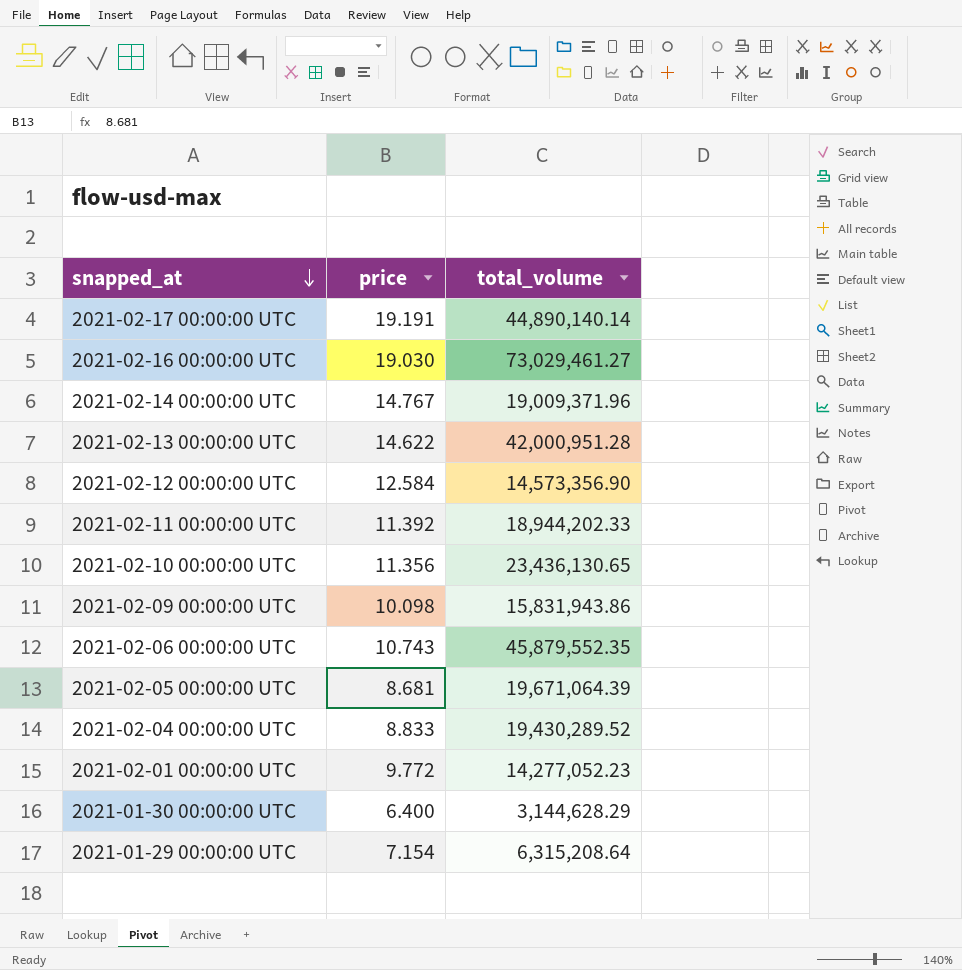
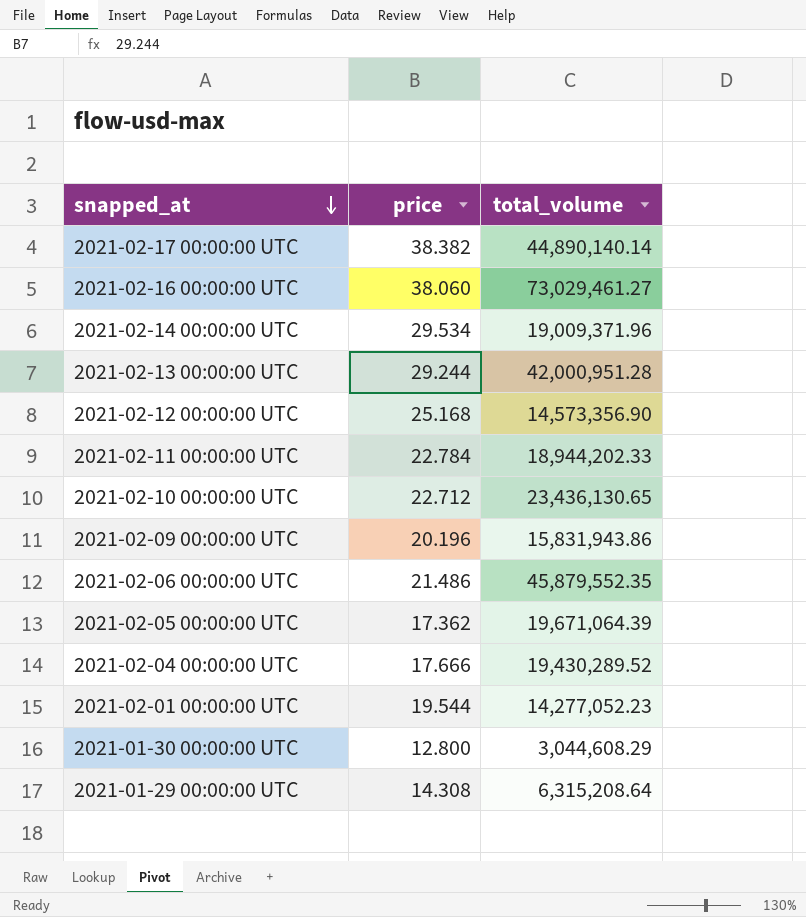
2021-02-17 00:00:00 UTC | price: 19.191 -> 38.382
2021-02-16 00:00:00 UTC | price: 19.030 -> 38.060
2021-02-14 00:00:00 UTC | price: 14.767 -> 29.534
2021-02-13 00:00:00 UTC | price: 14.622 -> 29.244
2021-02-12 00:00:00 UTC | price: 12.584 -> 25.168
2021-02-11 00:00:00 UTC | price: 11.392 -> 22.784
2021-02-10 00:00:00 UTC | price: 11.356 -> 22.712
2021-02-09 00:00:00 UTC | price: 10.098 -> 20.196
2021-02-06 00:00:00 UTC | price: 10.743 -> 21.486
2021-02-05 00:00:00 UTC | price: 8.681 -> 17.362
2021-02-04 00:00:00 UTC | price: 8.833 -> 17.666
2021-02-01 00:00:00 UTC | price: 9.772 -> 19.544
2021-01-30 00:00:00 UTC | price: 6.400 -> 12.800
2021-01-30 00:00:00 UTC | total_volume: 3,144,628.29 -> 3,044,608.29
2021-01-29 00:00:00 UTC | price: 7.154 -> 14.308

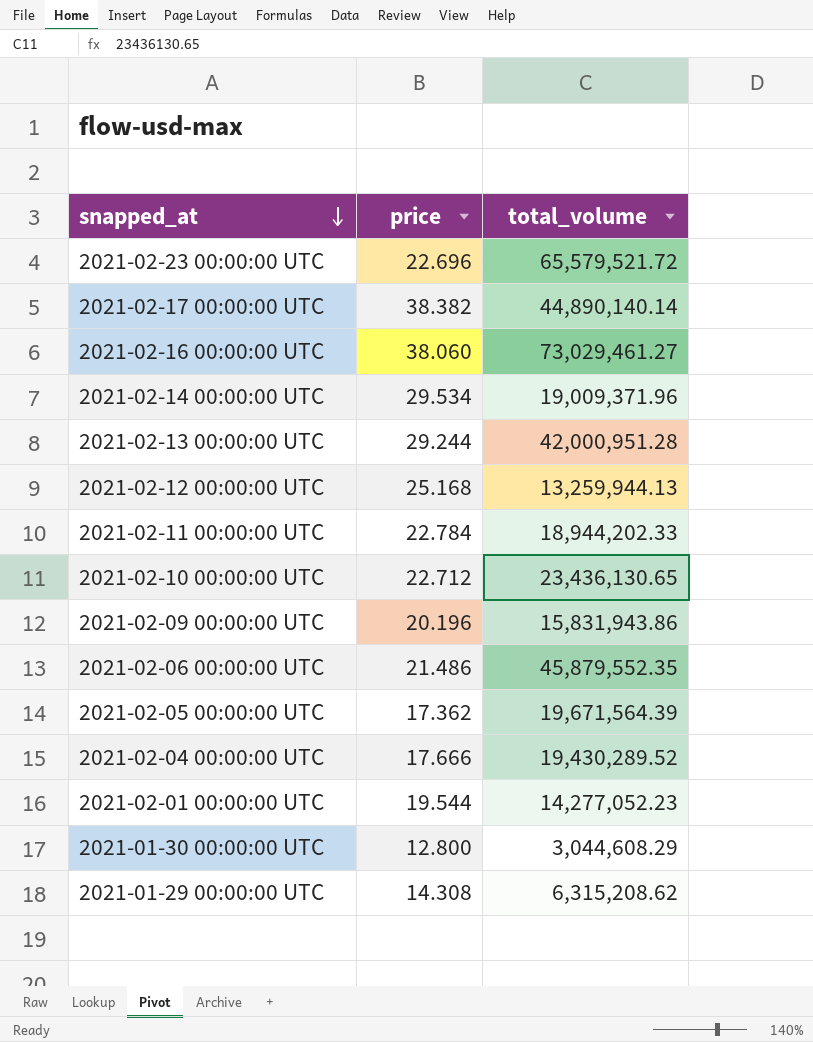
row 2021-02-23 00:00:00 UTC: none -> 22.696 | 65,579,521.72
2021-02-12 00:00:00 UTC | total_volume: 14,573,356.90 -> 13,259,944.13
2021-02-05 00:00:00 UTC | total_volume: 19,671,064.39 -> 19,671,564.39
2021-01-29 00:00:00 UTC | total_volume: 6,315,208.64 -> 6,315,208.62

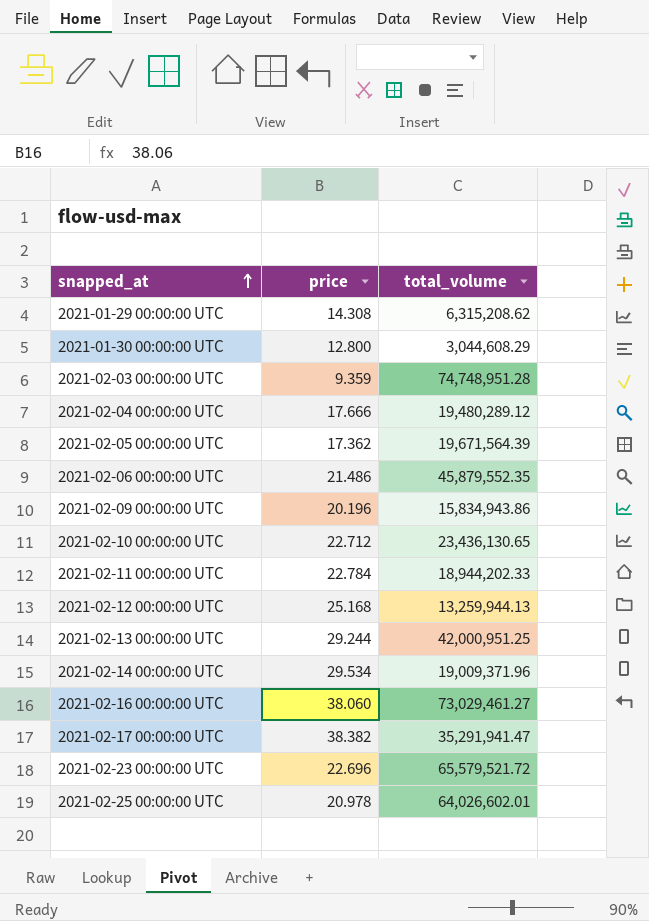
row order: snapped_at descending -> snapped_at ascending
row 2021-02-01 00:00:00 UTC: 19.544 | 14,277,052.23 -> none
row 2021-02-03 00:00:00 UTC: none -> 9.359 | 74,748,951.28
2021-02-04 00:00:00 UTC | total_volume: 19,430,289.52 -> 19,480,289.12
2021-02-09 00:00:00 UTC | total_volume: 15,831,943.86 -> 15,834,943.86
2021-02-13 00:00:00 UTC | total_volume: 42,000,951.28 -> 42,000,951.25
2021-02-17 00:00:00 UTC | total_volume: 44,890,140.14 -> 35,291,941.47
row 2021-02-25 00:00:00 UTC: none -> 20.978 | 64,026,602.01

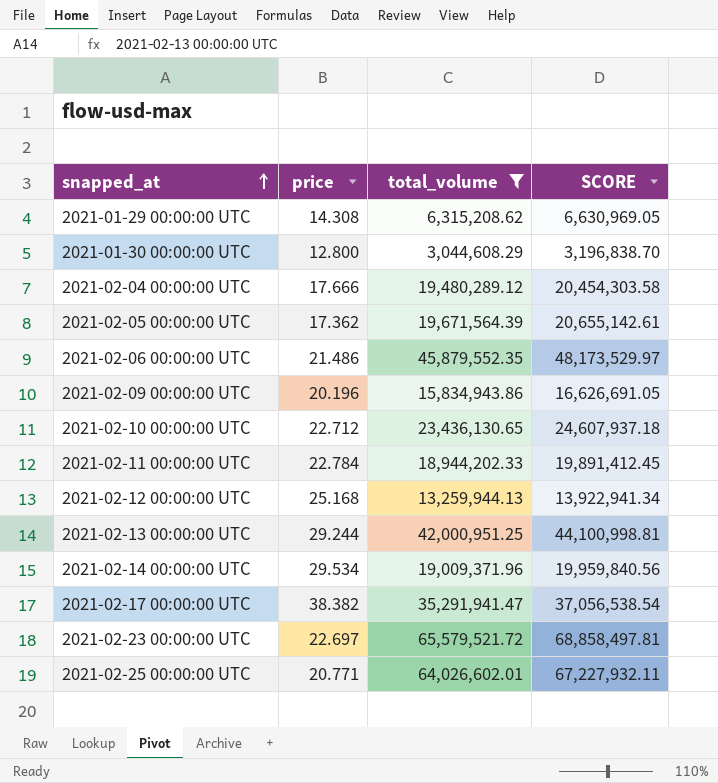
filter: none -> total_volume <= 65,579,521.72
column SCORE | formula: none -> [total_volume] * 1.05
2021-02-23 00:00:00 UTC | price: 22.696 -> 22.697
2021-02-25 00:00:00 UTC | price: 20.978 -> 20.771

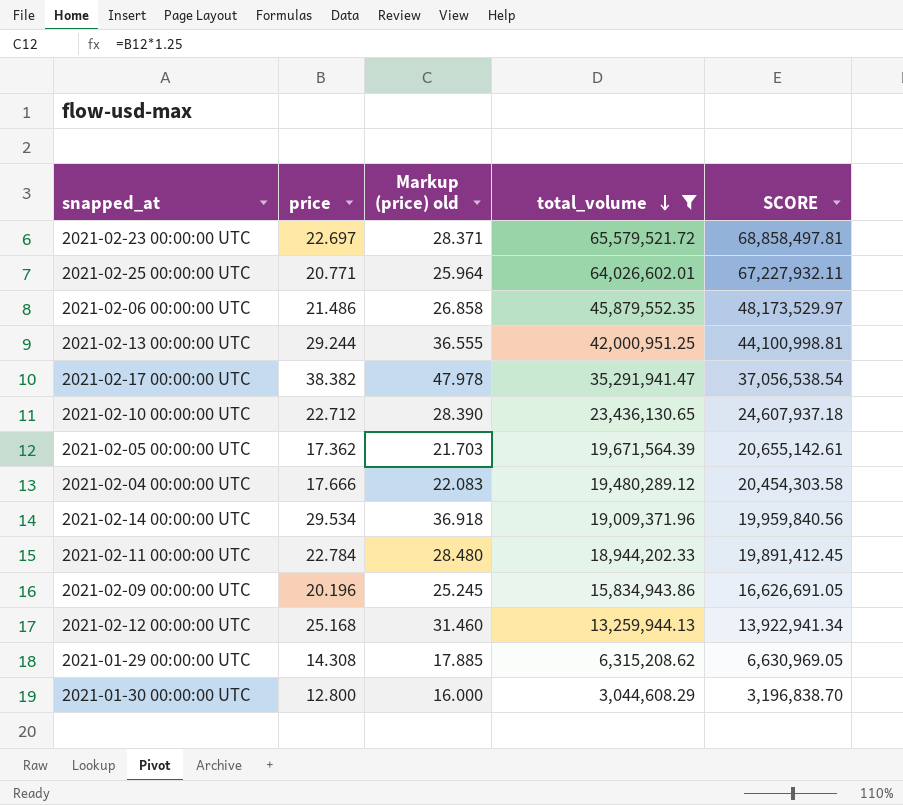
row order: snapped_at ascending -> total_volume descending
column Markup (price) old | formula: none -> [price] * 1.25

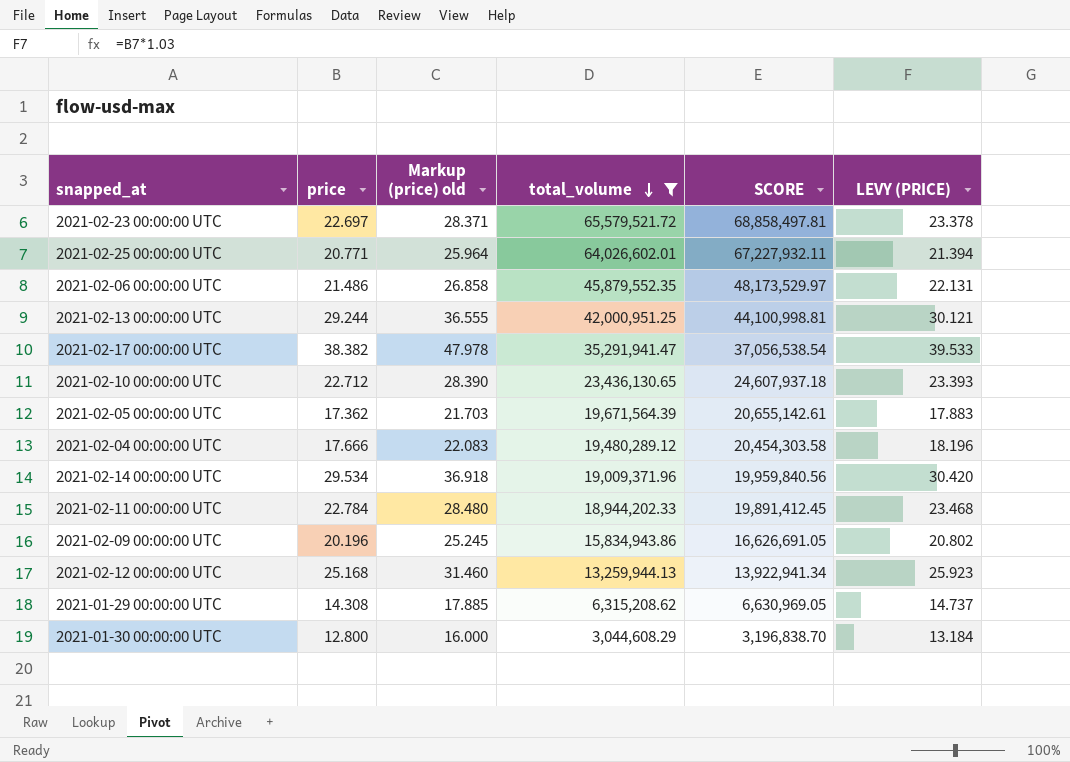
column LEVY (PRICE) | formula: none -> [price] * 1.03

